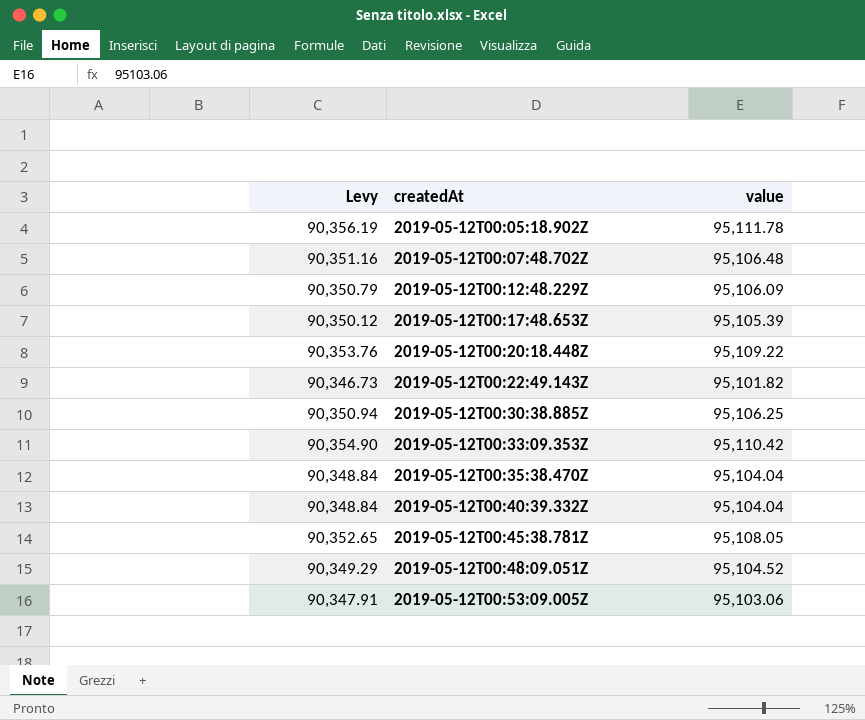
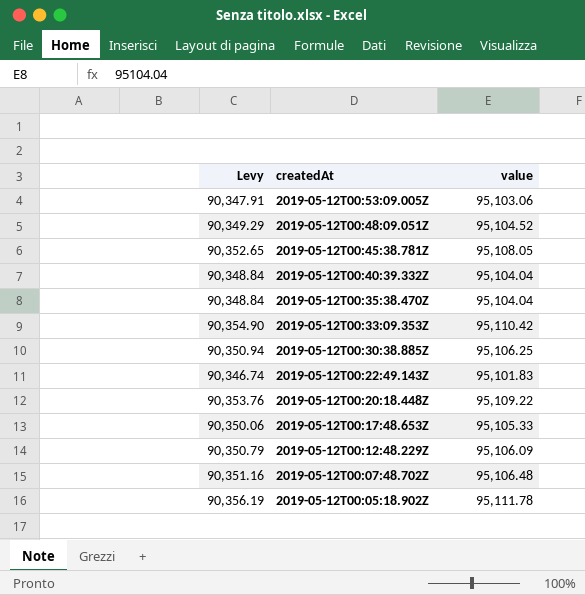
row order: createdAt ascending -> createdAt descending
2019-05-12T00:22:49.143Z | Levy: 90,346.73 -> 90,346.74
2019-05-12T00:22:49.143Z | value: 95,101.82 -> 95,101.83
2019-05-12T00:17:48.653Z | Levy: 90,350.12 -> 90,350.06
2019-05-12T00:17:48.653Z | value: 95,105.39 -> 95,105.33

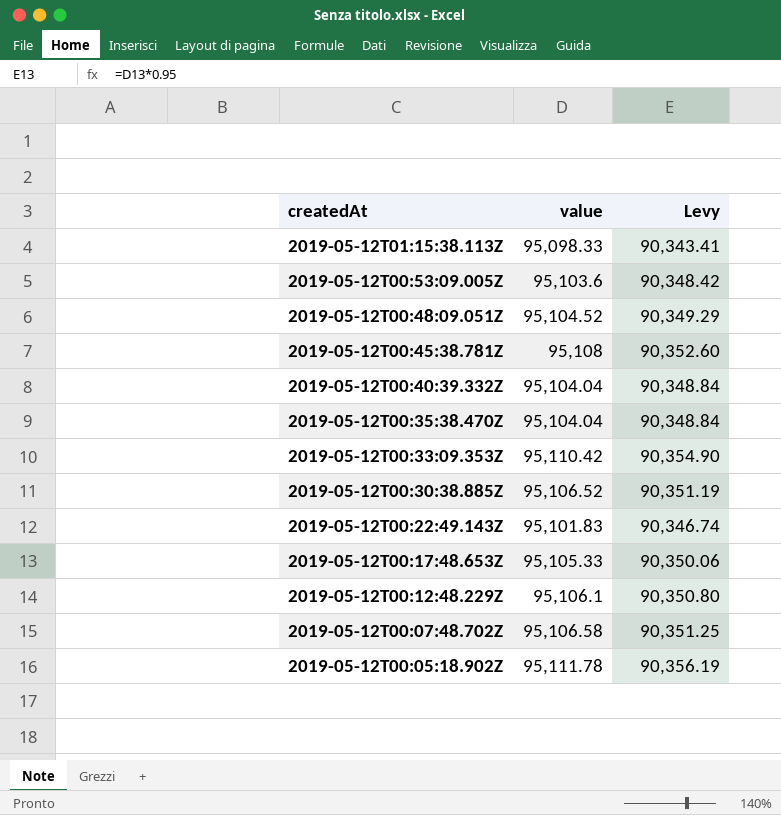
column Levy | position: 1 -> 3
row 2019-05-12T00:20:18.448Z: 90,353.76 | 95,109.22 -> none
row 2019-05-12T01:15:38.113Z: none -> 95,098.33 | 90,343.41
2019-05-12T00:53:09.005Z | value: 95,103.06 -> 95,103.6
2019-05-12T00:53:09.005Z | Levy: 90,347.91 -> 90,348.42
2019-05-12T00:45:38.781Z | value: 95,108.05 -> 95,108
2019-05-12T00:45:38.781Z | Levy: 90,352.65 -> 90,352.60
2019-05-12T00:30:38.885Z | value: 95,106.25 -> 95,106.52
2019-05-12T00:30:38.885Z | Levy: 90,350.94 -> 90,351.19
2019-05-12T00:12:48.229Z | value: 95,106.09 -> 95,106.1
2019-05-12T00:12:48.229Z | Levy: 90,350.79 -> 90,350.80
2019-05-12T00:07:48.702Z | value: 95,106.48 -> 95,106.58
2019-05-12T00:07:48.702Z | Levy: 90,351.16 -> 90,351.25

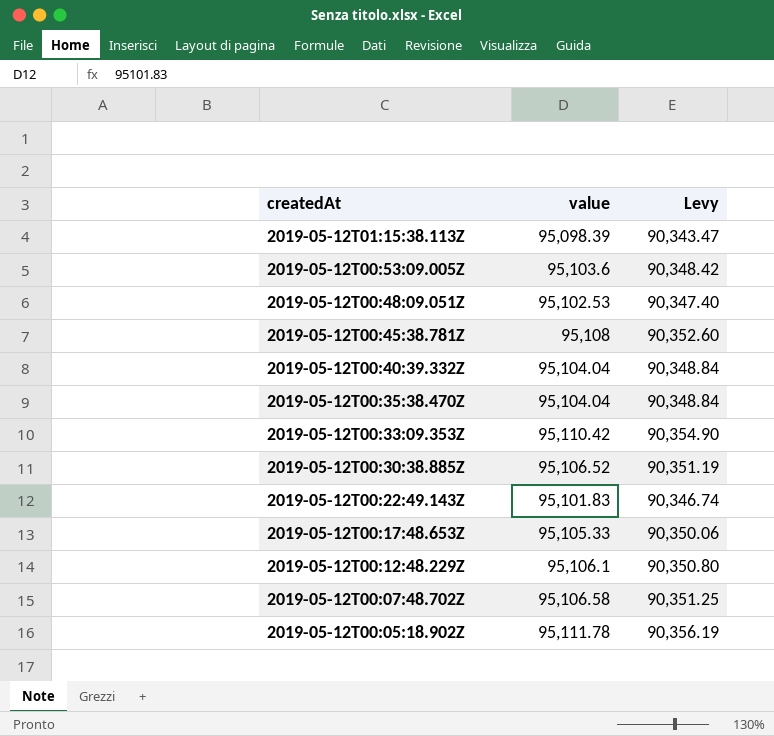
2019-05-12T01:15:38.113Z | value: 95,098.33 -> 95,098.39
2019-05-12T01:15:38.113Z | Levy: 90,343.41 -> 90,343.47
2019-05-12T00:48:09.051Z | value: 95,104.52 -> 95,102.53
2019-05-12T00:48:09.051Z | Levy: 90,349.29 -> 90,347.40

